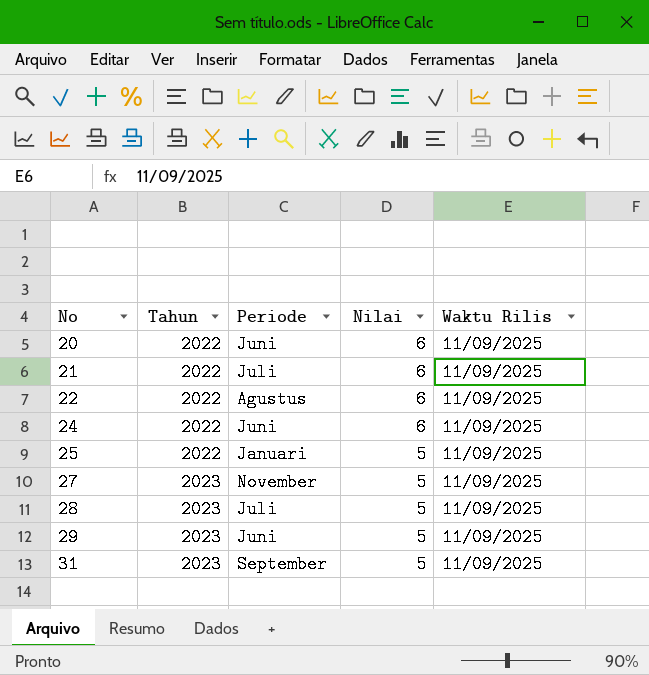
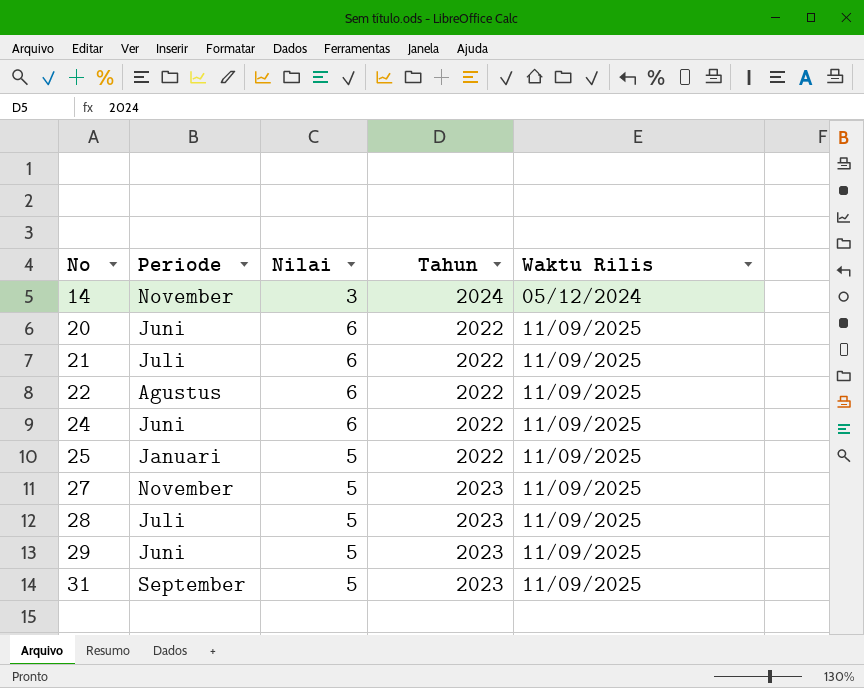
column Tahun | position: 2 -> 4
row 14: none -> November | 3 | 2024 | 05/12/2024

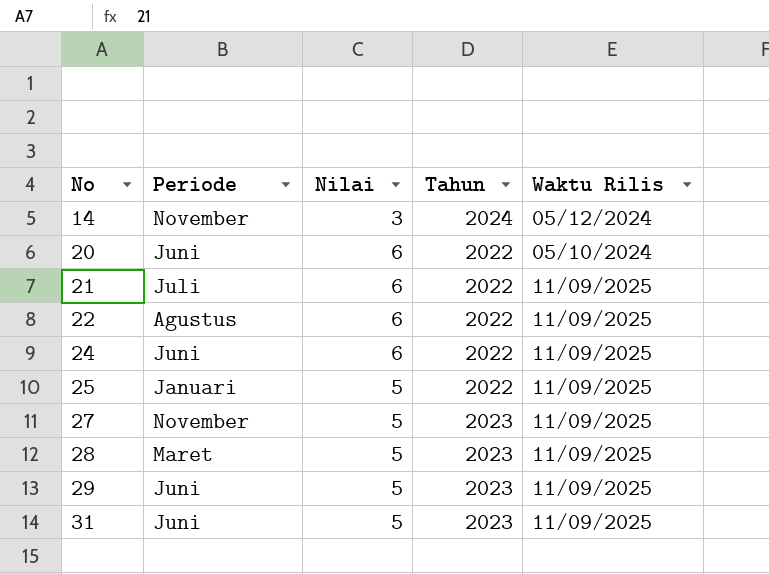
20 | Waktu Rilis: 11/09/2025 -> 05/10/2024
28 | Periode: Juli -> Maret
31 | Periode: September -> Juni

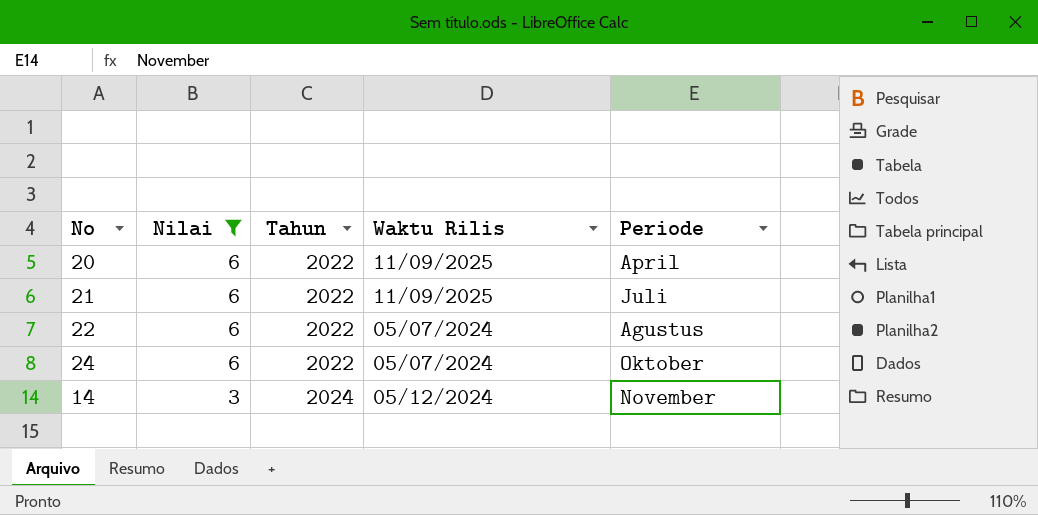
filter: none -> Nilai != 5
row order: No ascending -> Nilai descending
column Periode | position: 2 -> 5
20 | Waktu Rilis: 05/10/2024 -> 11/09/2025
20 | Periode: Juni -> April
22 | Waktu Rilis: 11/09/2025 -> 05/07/2024
24 | Waktu Rilis: 11/09/2025 -> 05/07/2024
24 | Periode: Juni -> Oktober

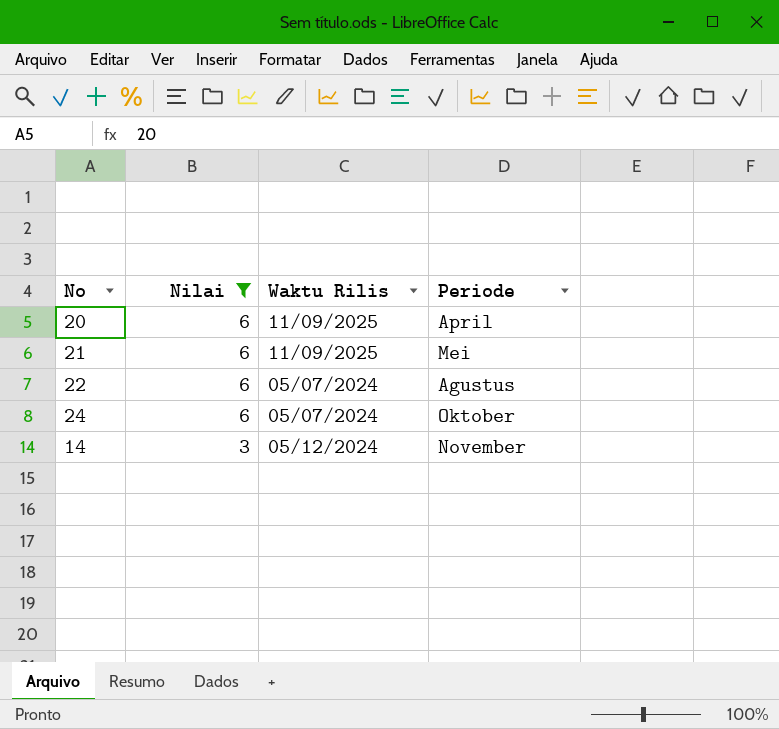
column Tahun | position: 3 -> none
21 | Periode: Juli -> Mei

